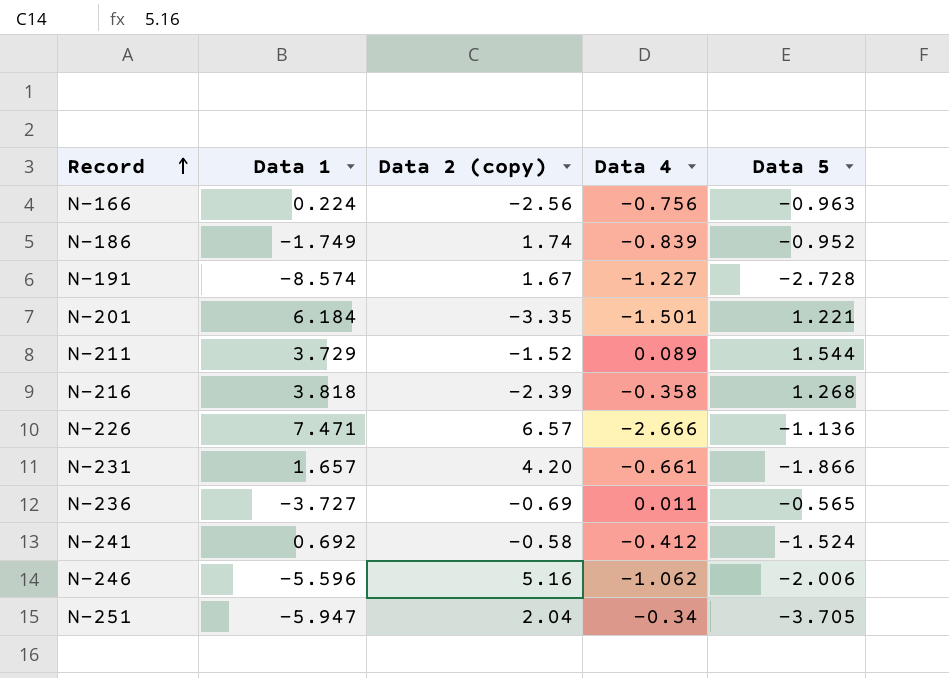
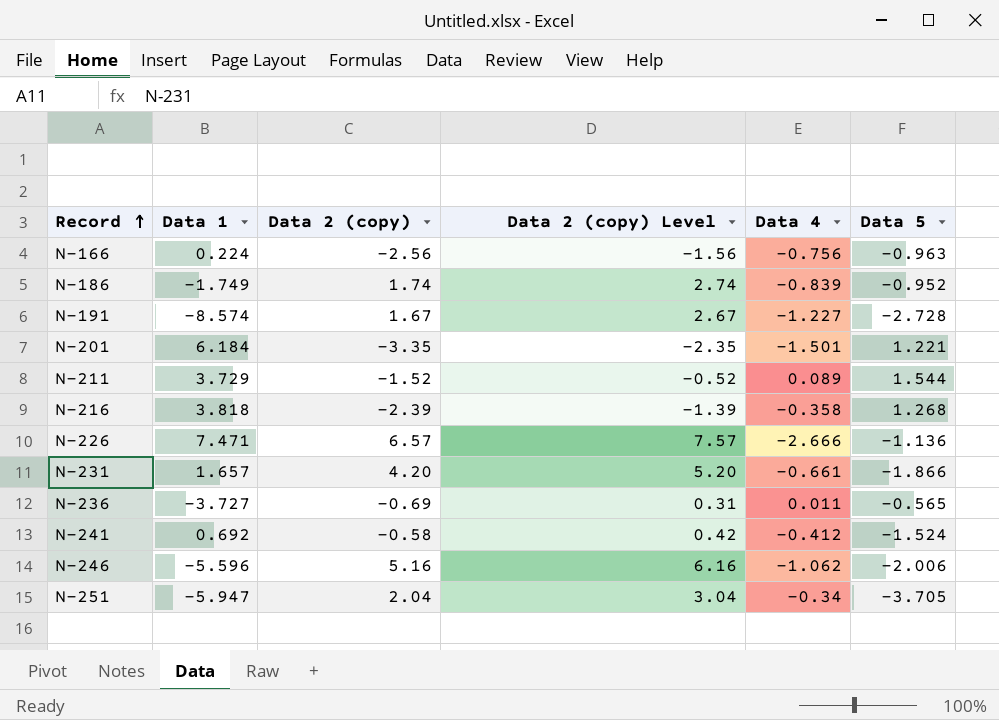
column Data 2 (copy) Level | formula: none -> [Data 2 (copy)] + 1

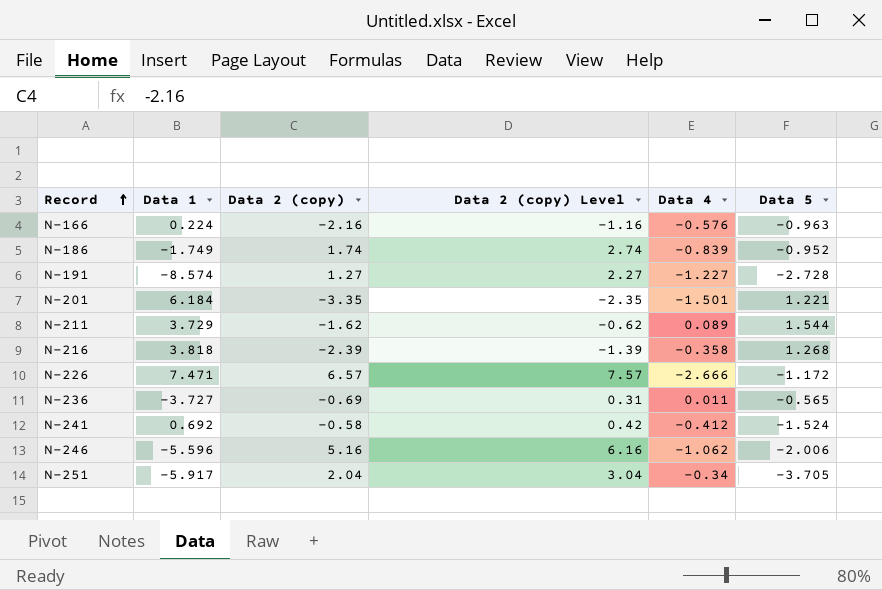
row N-231: 1.657 | 4.20 | 5.20 | -0.661 | -1.866 -> none
N-166 | Data 2 (copy): -2.56 -> -2.16
N-166 | Data 2 (copy) Level: -1.56 -> -1.16
N-166 | Data 4: -0.756 -> -0.576
N-191 | Data 2 (copy): 1.67 -> 1.27
N-191 | Data 2 (copy) Level: 2.67 -> 2.27
N-211 | Data 2 (copy): -1.52 -> -1.62
N-211 | Data 2 (copy) Level: -0.52 -> -0.62
N-226 | Data 5: -1.136 -> -1.172
N-251 | Data 1: -5.947 -> -5.917

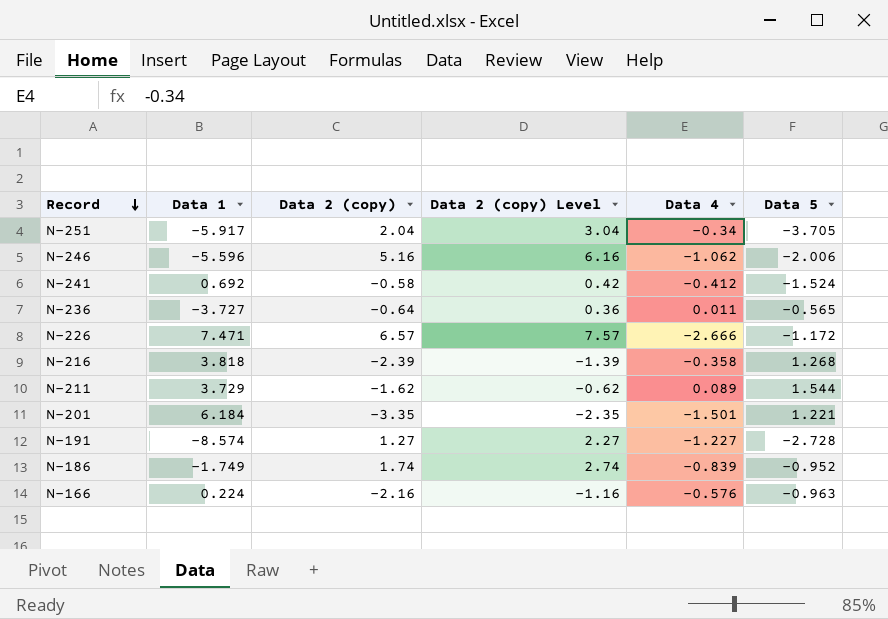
row order: Record ascending -> Record descending
N-236 | Data 2 (copy): -0.69 -> -0.64
N-236 | Data 2 (copy) Level: 0.31 -> 0.36

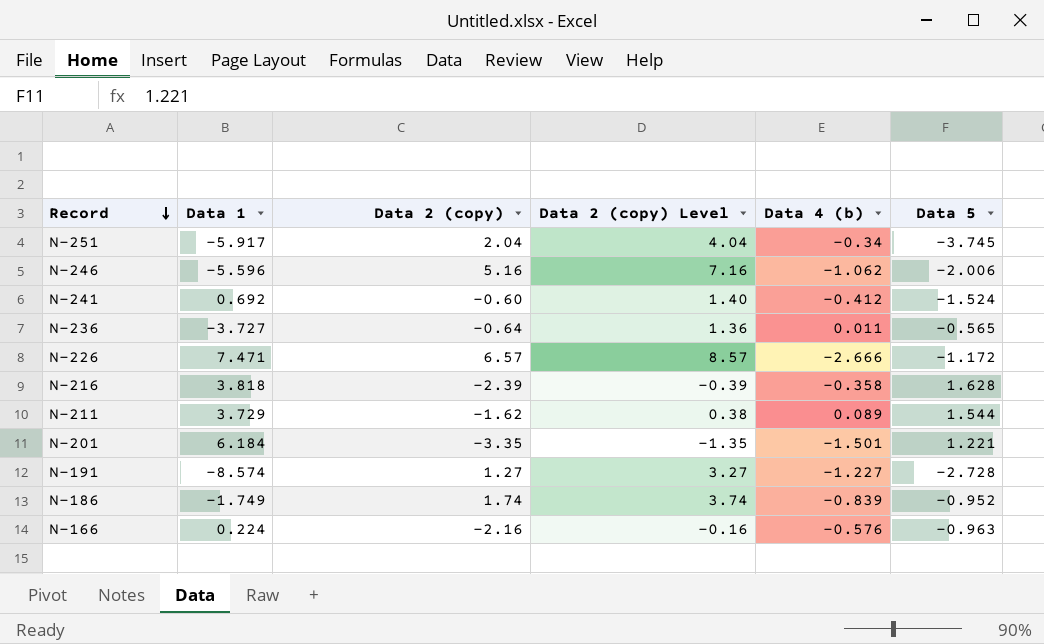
column Data 2 (copy) Level | formula: [Data 2 (copy)] + 1 -> [Data 2 (copy)] + 2
column name: Data 4 -> Data 4 (b)
N-251 | Data 5: -3.705 -> -3.745
N-241 | Data 2 (copy): -0.58 -> -0.60
N-216 | Data 5: 1.268 -> 1.628

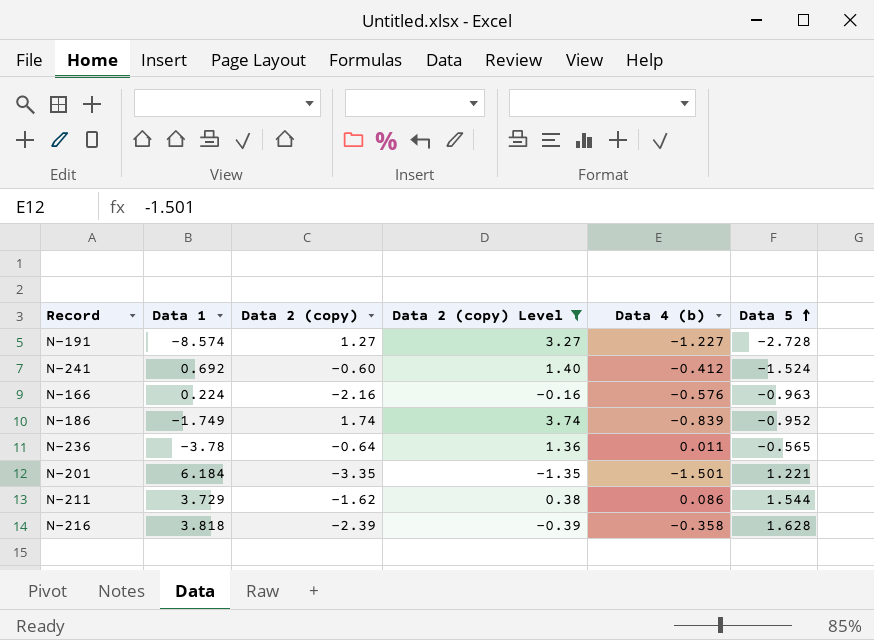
filter: none -> Data 2 (copy) Level <= 3.74
row order: Record descending -> Data 5 ascending
N-236 | Data 1: -3.727 -> -3.78
N-211 | Data 4 (b): 0.089 -> 0.086

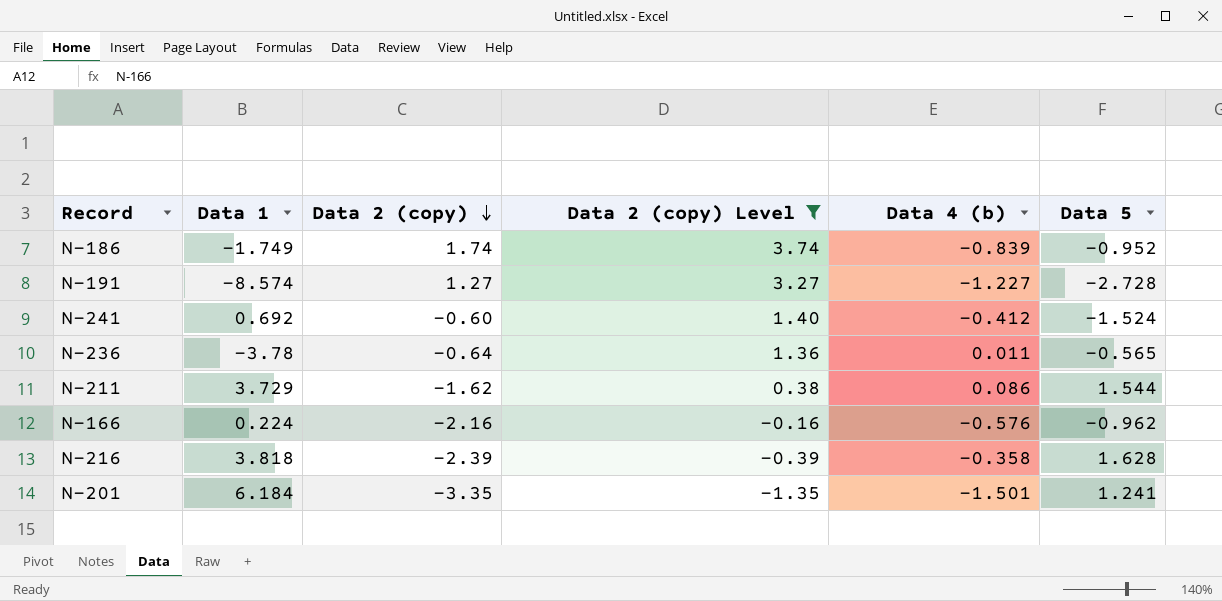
row order: Data 5 ascending -> Data 2 (copy) descending
N-166 | Data 5: -0.963 -> -0.962
N-201 | Data 5: 1.221 -> 1.241

